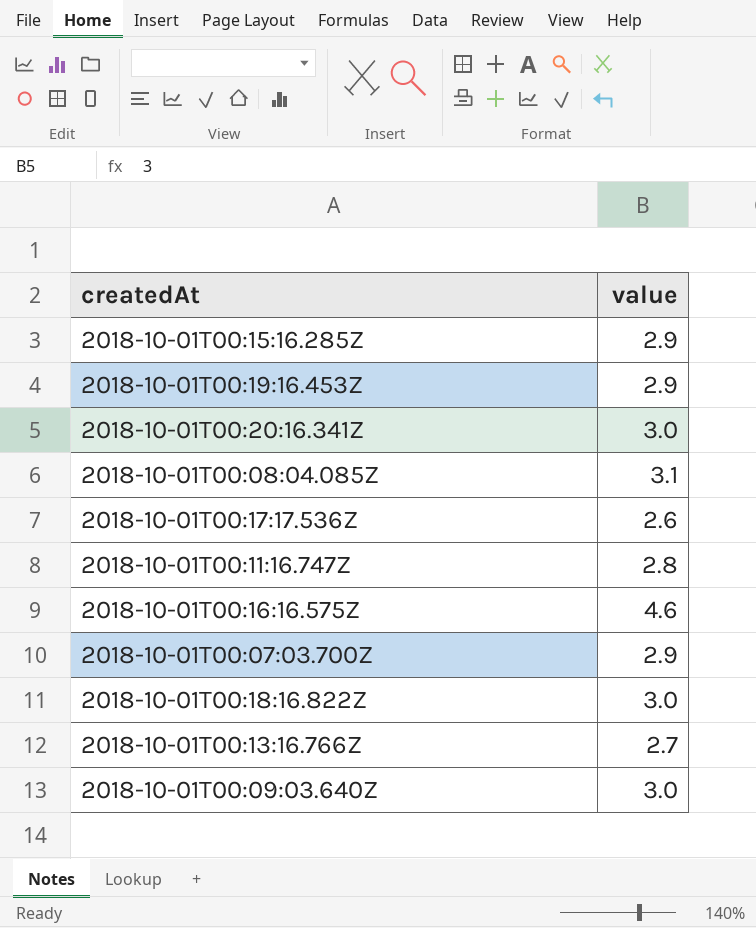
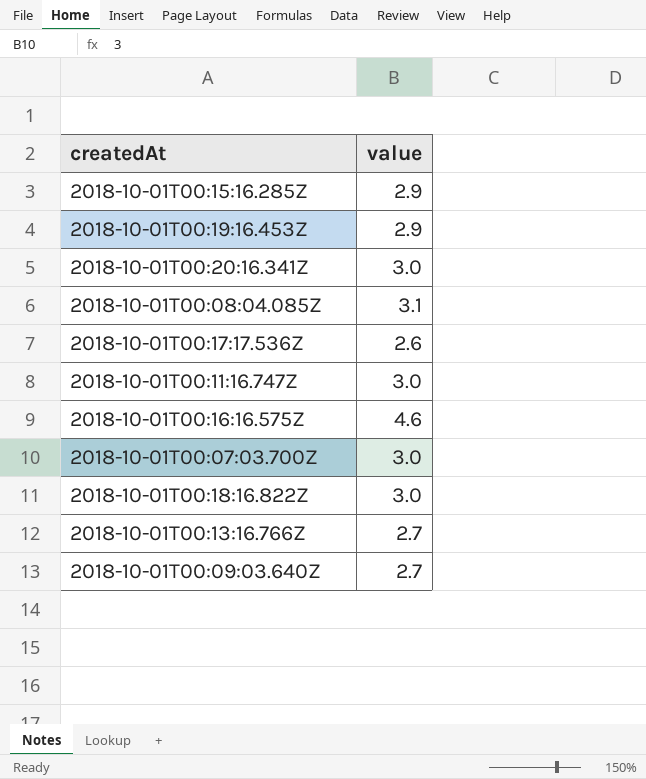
2018-10-01T00:11:16.747Z | value: 2.8 -> 3.0
2018-10-01T00:07:03.700Z | value: 2.9 -> 3.0
2018-10-01T00:09:03.640Z | value: 3.0 -> 2.7

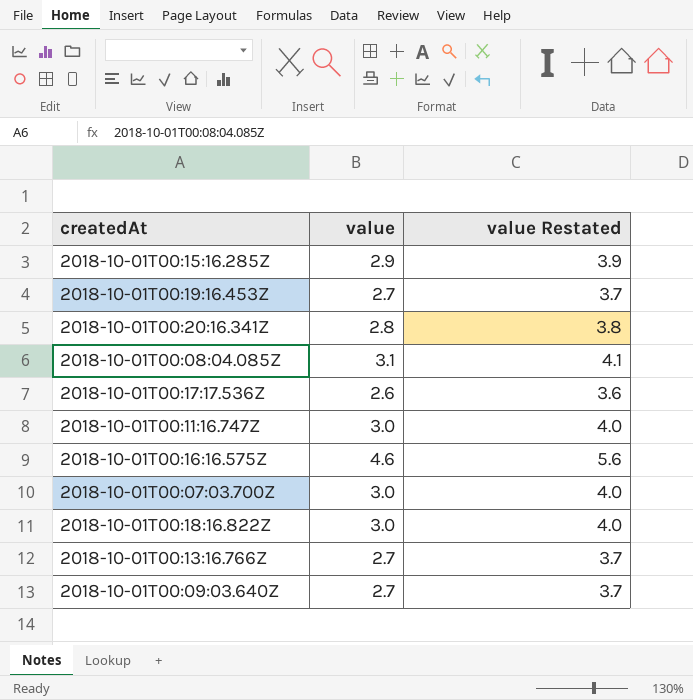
column value Restated | formula: none -> [value] + 1
2018-10-01T00:19:16.453Z | value: 2.9 -> 2.7
2018-10-01T00:20:16.341Z | value: 3.0 -> 2.8

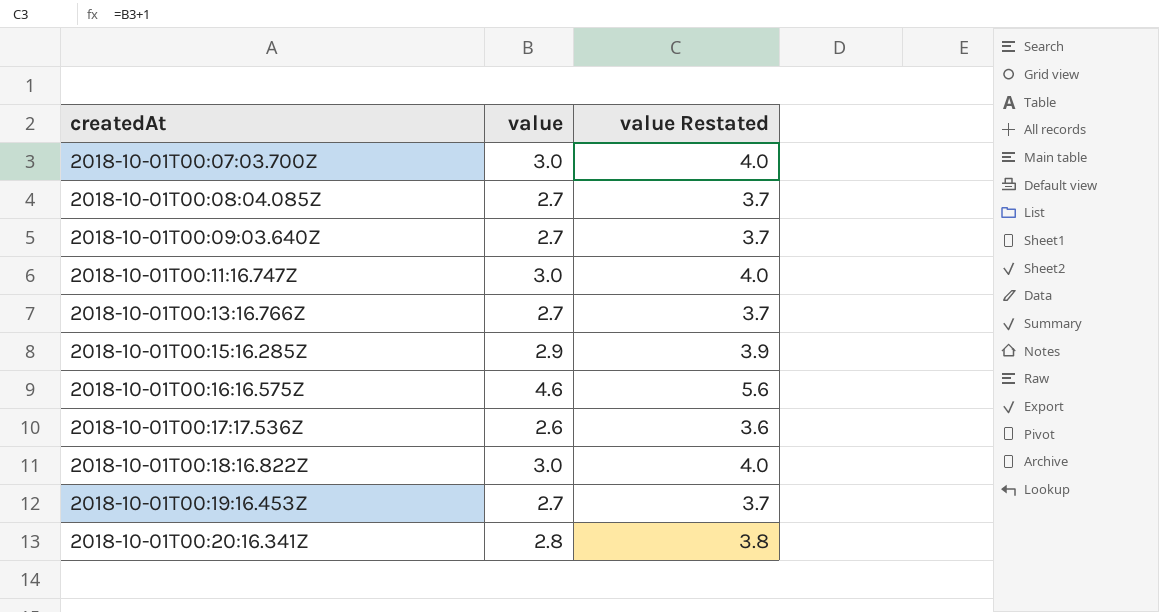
row order: none -> createdAt ascending
2018-10-01T00:08:04.085Z | value: 3.1 -> 2.7
2018-10-01T00:08:04.085Z | value Restated: 4.1 -> 3.7

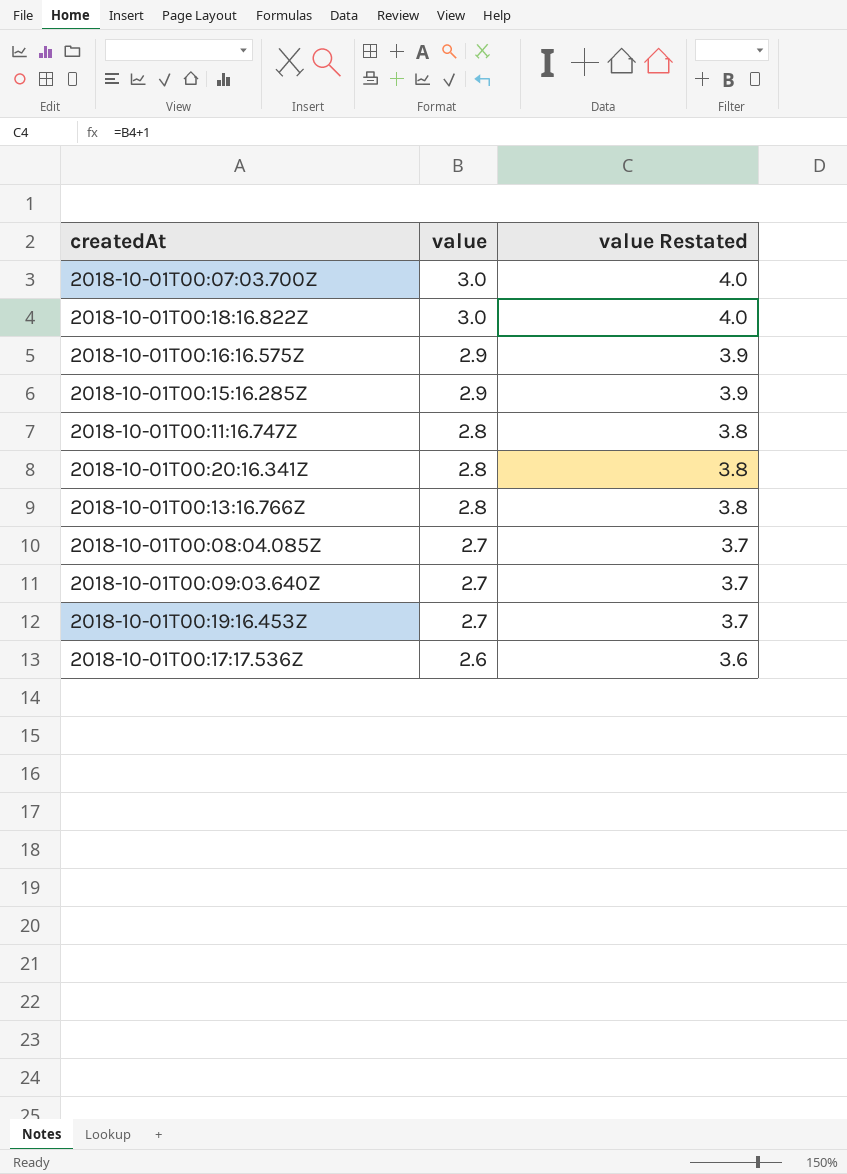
row order: createdAt ascending -> value descending
2018-10-01T00:16:16.575Z | value: 4.6 -> 2.9
2018-10-01T00:16:16.575Z | value Restated: 5.6 -> 3.9
2018-10-01T00:11:16.747Z | value: 3.0 -> 2.8
2018-10-01T00:11:16.747Z | value Restated: 4.0 -> 3.8
2018-10-01T00:13:16.766Z | value: 2.7 -> 2.8
2018-10-01T00:13:16.766Z | value Restated: 3.7 -> 3.8

